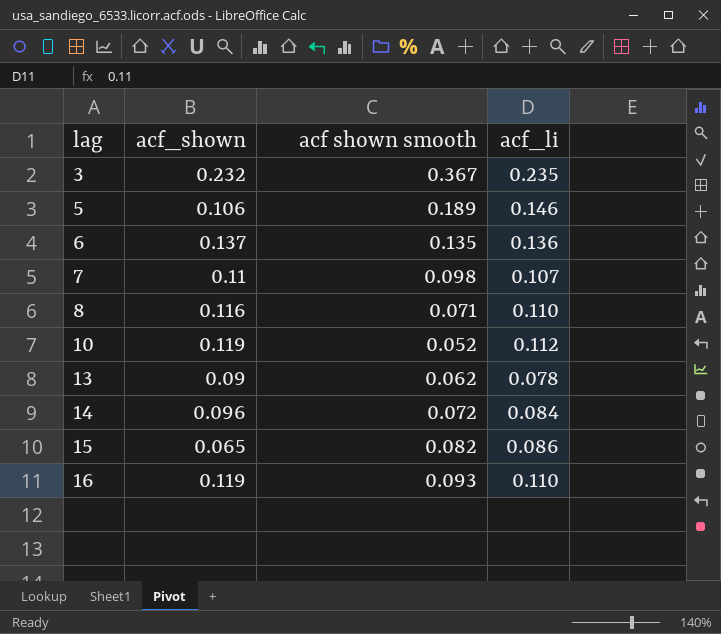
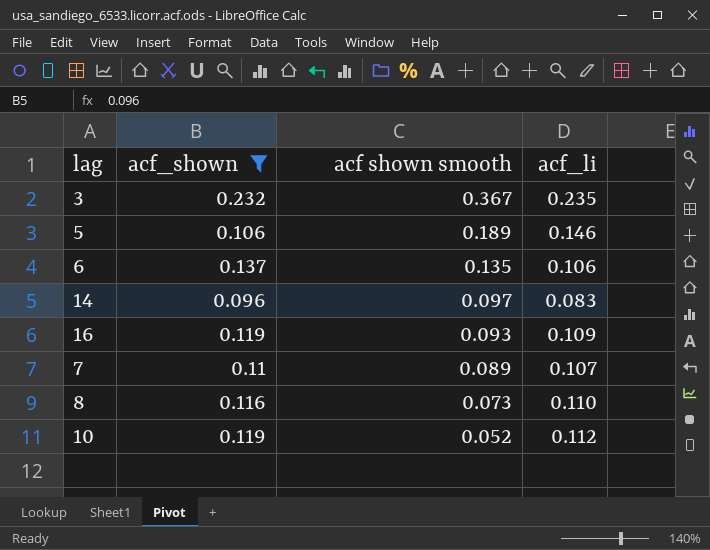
filter: none -> acf_shown >= 0.096
row order: lag ascending -> acf shown smooth descending
6 | acf_li: 0.136 -> 0.106
14 | acf shown smooth: 0.072 -> 0.097
14 | acf_li: 0.084 -> 0.083
16 | acf_li: 0.110 -> 0.109
7 | acf shown smooth: 0.098 -> 0.089
8 | acf shown smooth: 0.071 -> 0.073

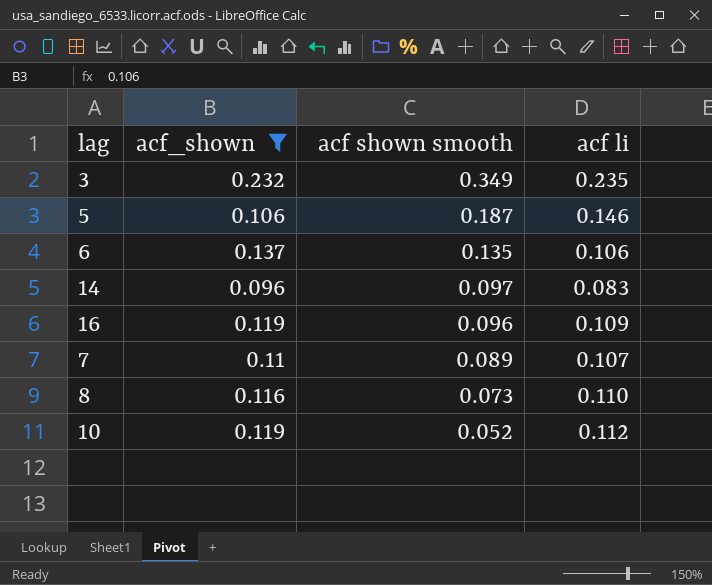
column name: acf_li -> acf li
3 | acf shown smooth: 0.367 -> 0.349
5 | acf shown smooth: 0.189 -> 0.187
16 | acf shown smooth: 0.093 -> 0.096

